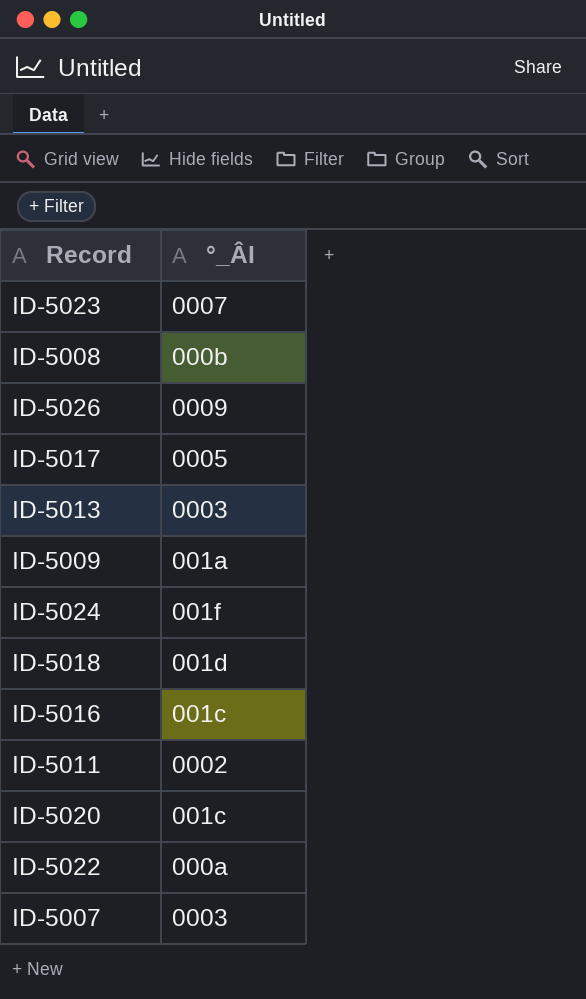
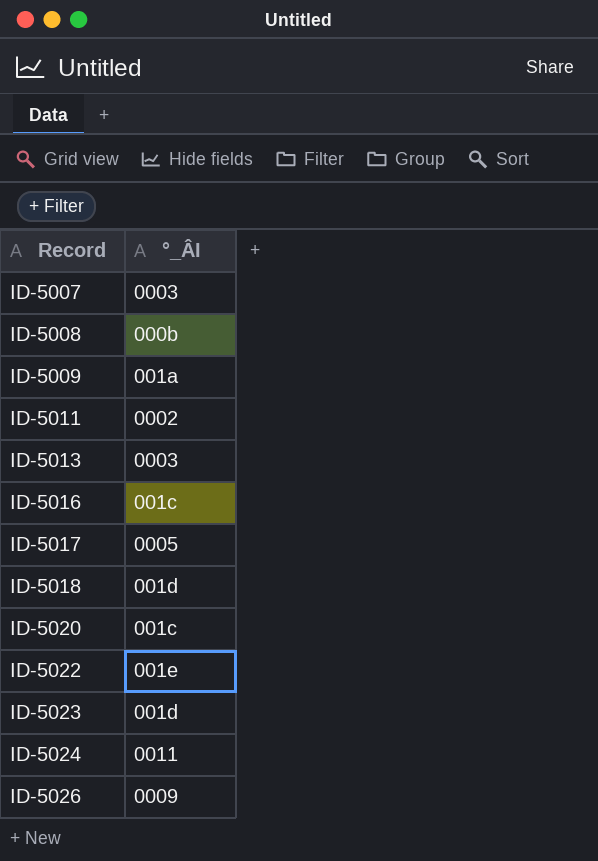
row order: none -> Record ascending
ID-5022 | °_ÂI: 000a -> 001e
ID-5023 | °_ÂI: 0007 -> 001d
ID-5024 | °_ÂI: 001f -> 0011

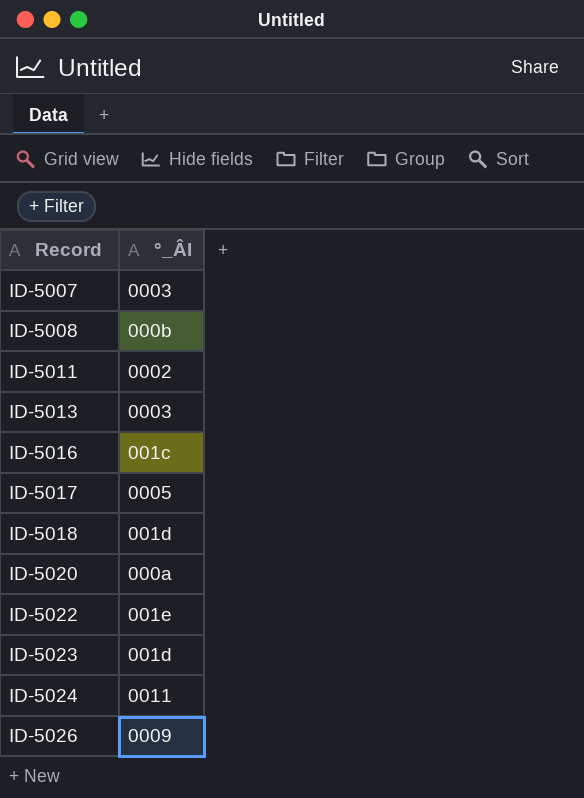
row ID-5009: 001a -> none
ID-5020 | °_ÂI: 001c -> 000a

